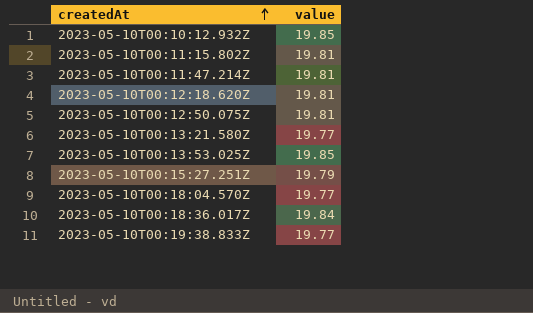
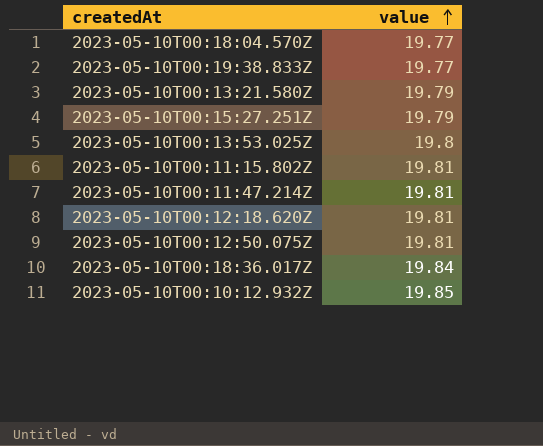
row order: createdAt ascending -> value ascending
2023-05-10T00:13:21.580Z | value: 19.77 -> 19.79
2023-05-10T00:13:53.025Z | value: 19.85 -> 19.8

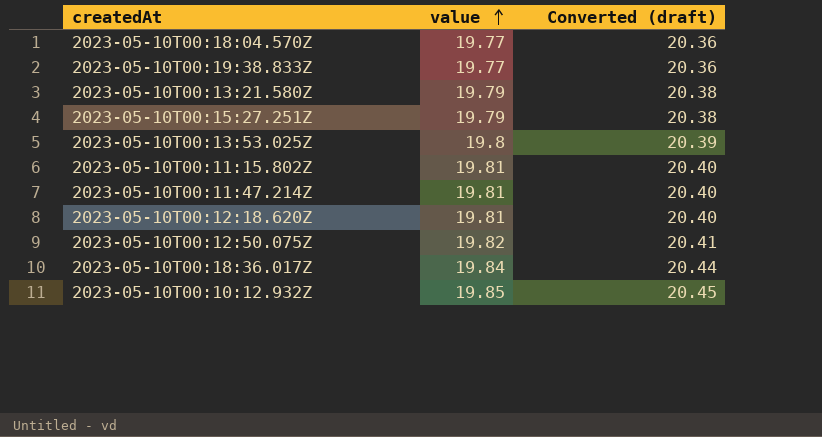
column Converted (draft) | formula: none -> [value] * 1.03
2023-05-10T00:12:50.075Z | value: 19.81 -> 19.82

